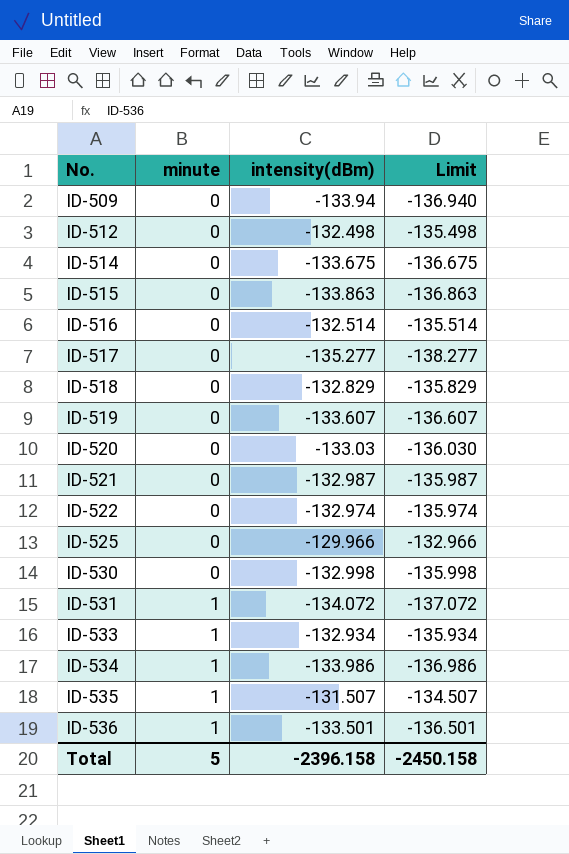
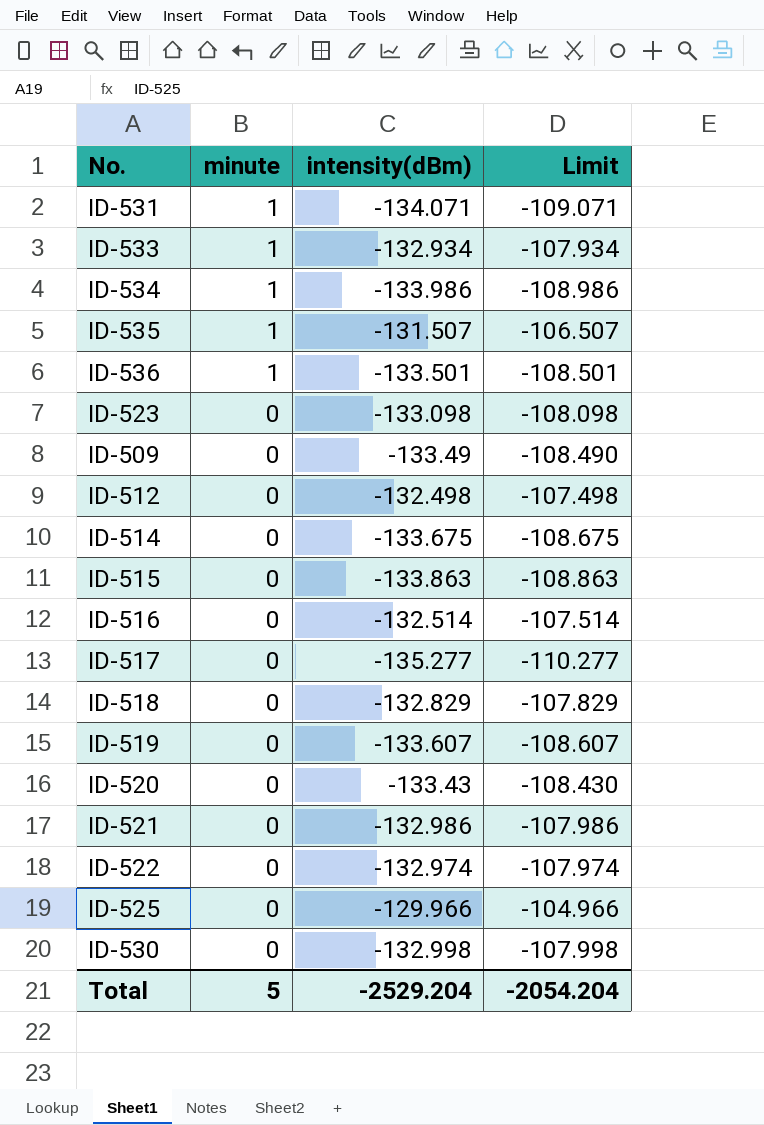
row order: No. ascending -> minute descending
column Limit | formula: [intensity(dBm)] - 3 -> [intensity(dBm)] + 25
ID-531 | intensity(dBm): -134.072 -> -134.071
row ID-523: none -> 0 | -133.098 | -108.098
ID-509 | intensity(dBm): -133.94 -> -133.49
ID-520 | intensity(dBm): -133.03 -> -133.43
ID-521 | intensity(dBm): -132.987 -> -132.986
Total | intensity(dBm): -2396.158 -> -2529.204
Total | Limit: -2450.158 -> -2054.204

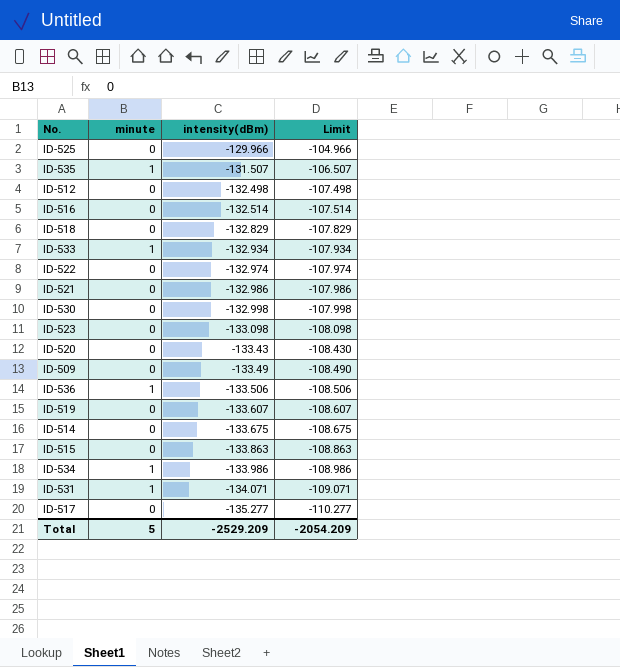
row order: minute descending -> intensity(dBm) descending
ID-536 | intensity(dBm): -133.501 -> -133.506
ID-536 | Limit: -108.501 -> -108.506
Total | intensity(dBm): -2529.204 -> -2529.209
Total | Limit: -2054.204 -> -2054.209

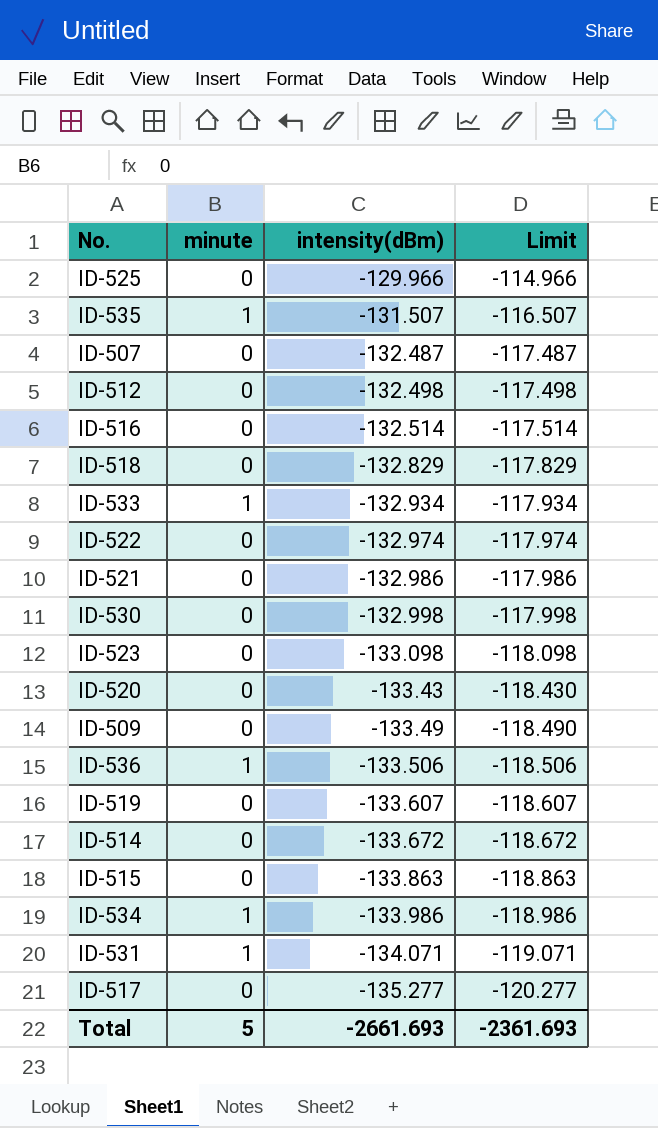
column Limit | formula: [intensity(dBm)] + 25 -> [intensity(dBm)] + 15
row ID-507: none -> 0 | -132.487 | -117.487
ID-514 | intensity(dBm): -133.675 -> -133.672
Total | intensity(dBm): -2529.209 -> -2661.693
Total | Limit: -2054.209 -> -2361.693

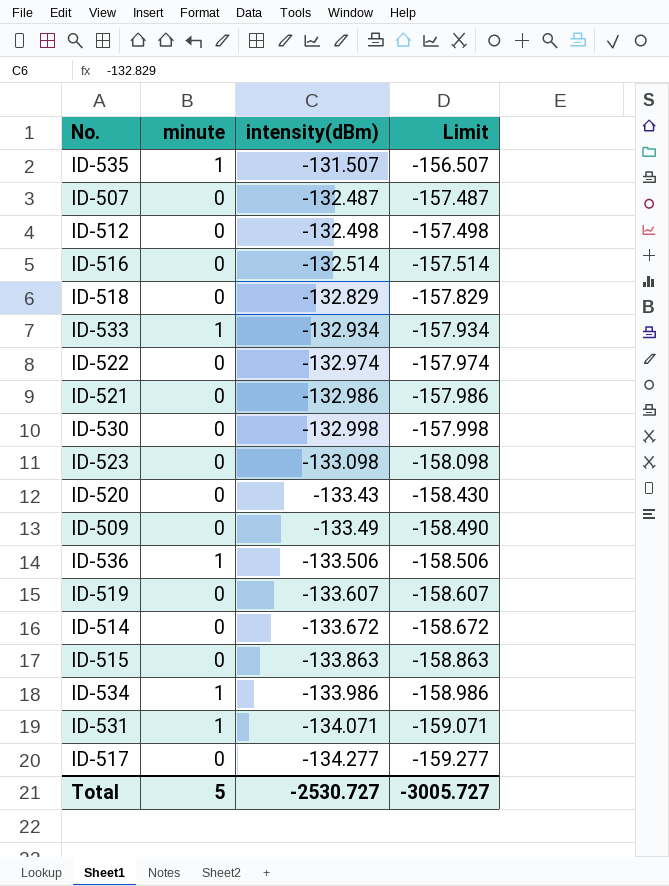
column Limit | formula: [intensity(dBm)] + 15 -> [intensity(dBm)] - 25
row ID-525: 0 | -129.966 | -114.966 -> none
ID-517 | intensity(dBm): -135.277 -> -134.277
Total | intensity(dBm): -2661.693 -> -2530.727
Total | Limit: -2361.693 -> -3005.727

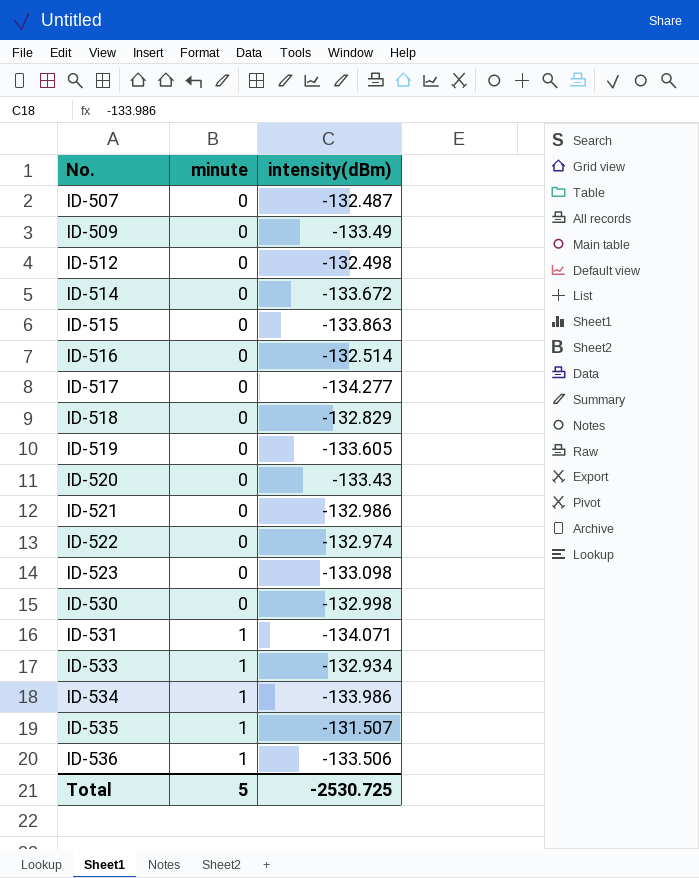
row order: intensity(dBm) descending -> No. ascending
column Limit | formula: [intensity(dBm)] - 25 -> none
ID-519 | intensity(dBm): -133.607 -> -133.605
Total | intensity(dBm): -2530.727 -> -2530.725

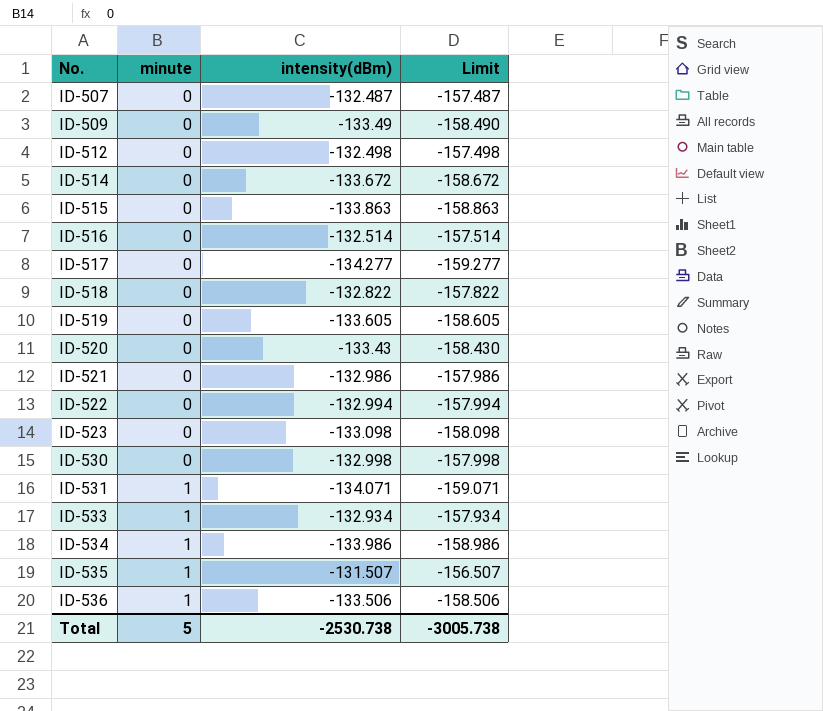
column Limit | formula: none -> [intensity(dBm)] - 25
ID-518 | intensity(dBm): -132.829 -> -132.822
ID-522 | intensity(dBm): -132.974 -> -132.994
Total | intensity(dBm): -2530.725 -> -2530.738

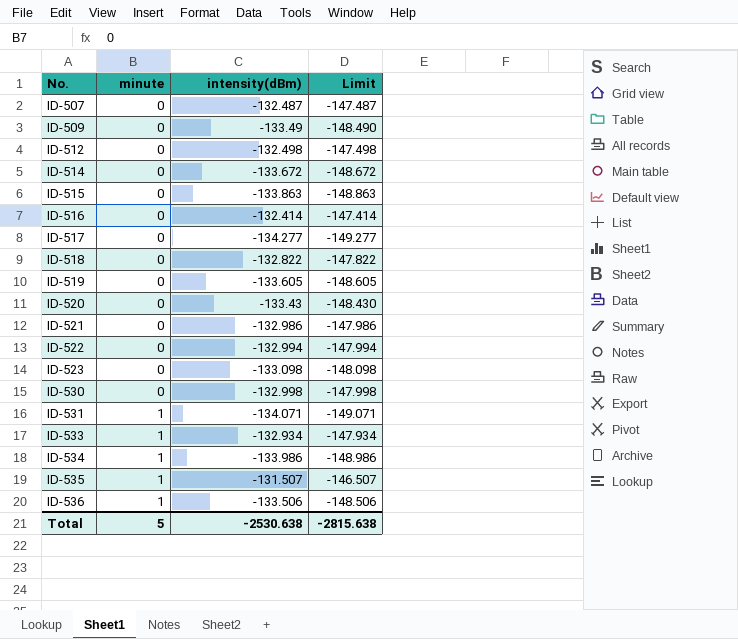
column Limit | formula: [intensity(dBm)] - 25 -> [intensity(dBm)] - 15
ID-516 | intensity(dBm): -132.514 -> -132.414
Total | intensity(dBm): -2530.738 -> -2530.638
Total | Limit: -3005.738 -> -2815.638

